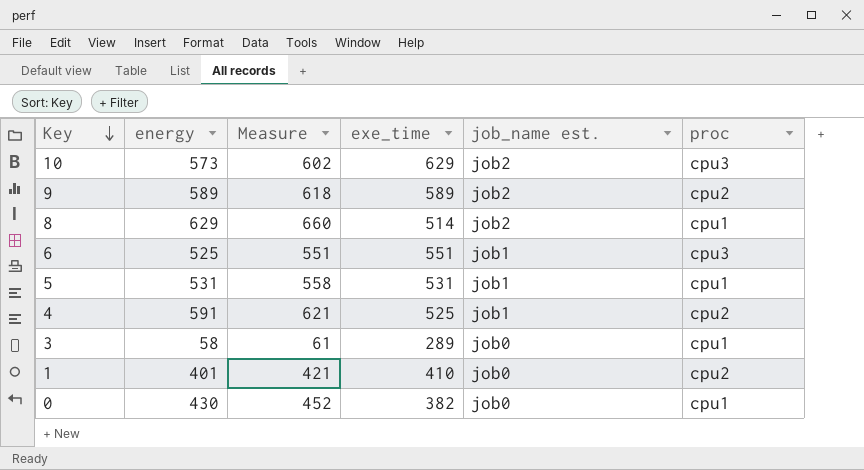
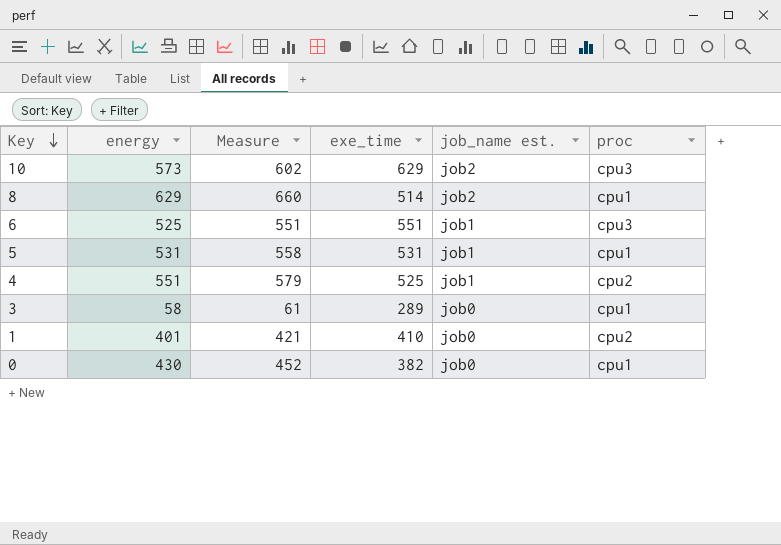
row 9: 589 | 618 | 589 | job2 | cpu2 -> none
4 | energy: 591 -> 551
4 | Measure: 621 -> 579

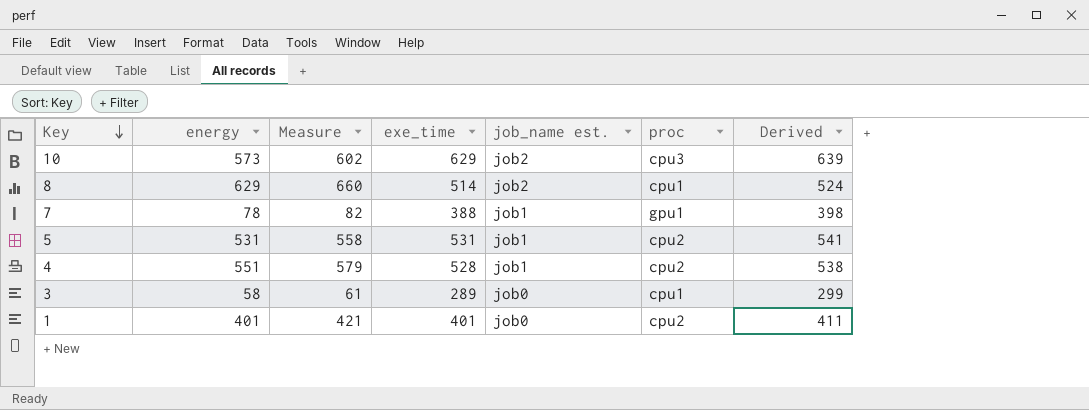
column Derived | formula: none -> [exe_time] + 10
row 6: 525 | 551 | 551 | job1 | cpu3 -> none
row 0: 430 | 452 | 382 | job0 | cpu1 -> none
row 7: none -> 78 | 82 | 388 | job1 | gpu1 | 398
5 | proc: cpu1 -> cpu2
4 | exe_time: 525 -> 528
1 | exe_time: 410 -> 401

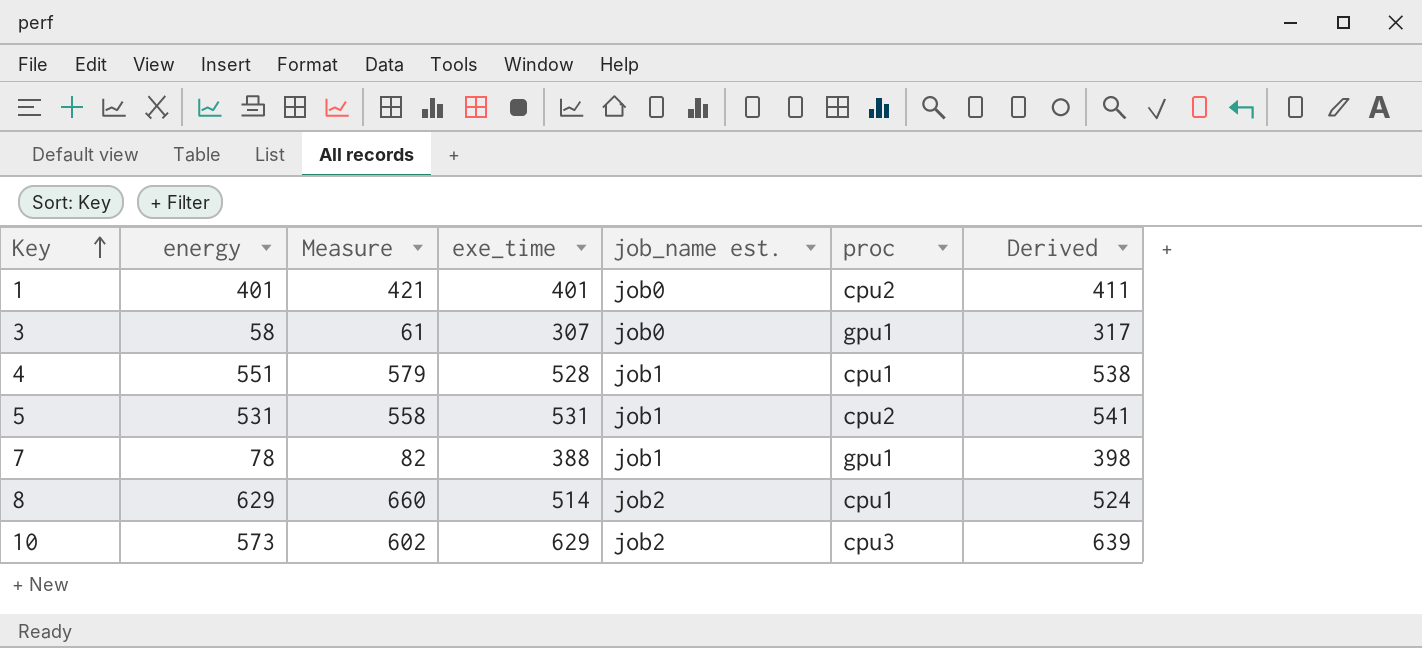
row order: Key descending -> Key ascending
3 | exe_time: 289 -> 307
3 | proc: cpu1 -> gpu1
3 | Derived: 299 -> 317
4 | proc: cpu2 -> cpu1

